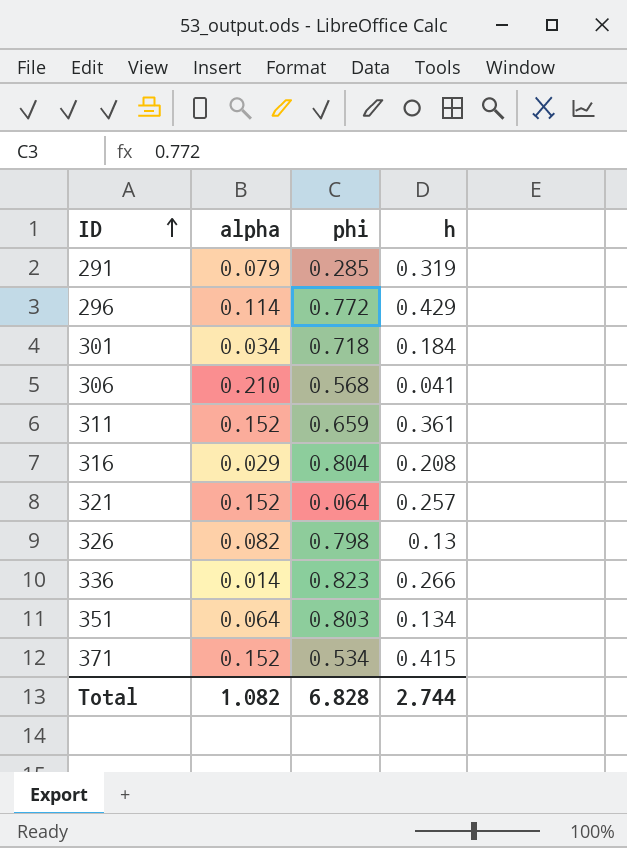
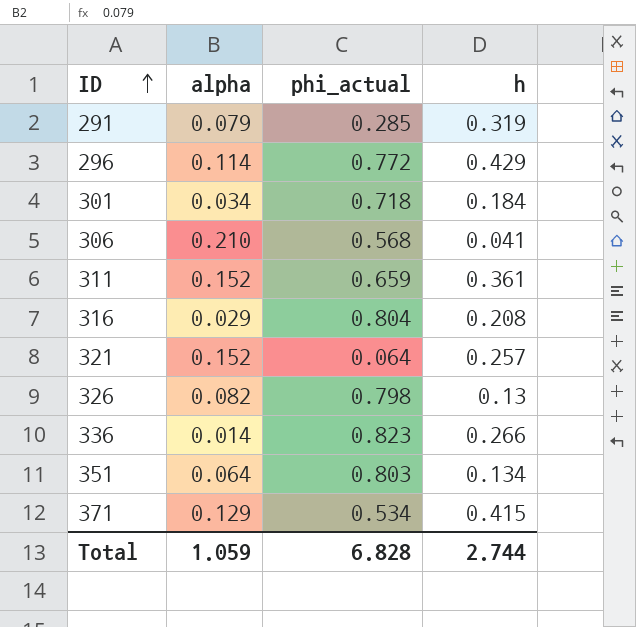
column name: phi -> phi_actual
371 | alpha: 0.152 -> 0.129
Total | alpha: 1.082 -> 1.059

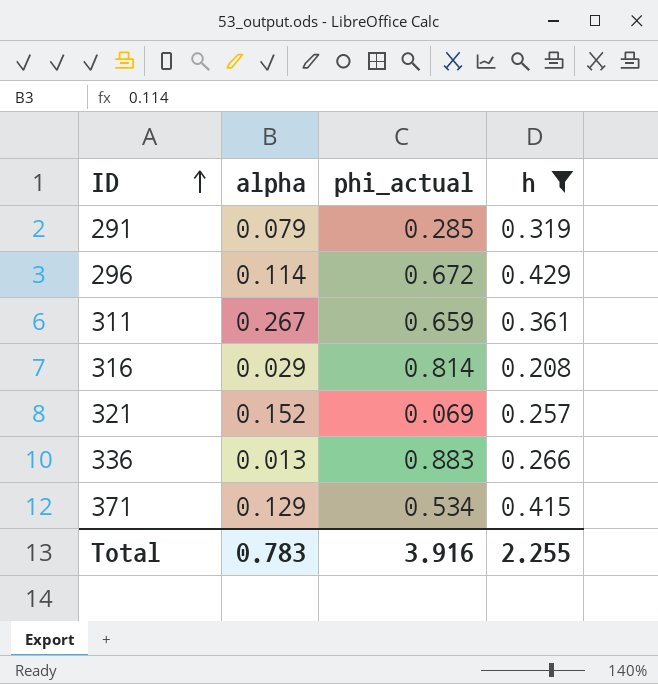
filter: none -> h >= 0.208
296 | phi_actual: 0.772 -> 0.672
311 | alpha: 0.152 -> 0.267
316 | phi_actual: 0.804 -> 0.814
321 | phi_actual: 0.064 -> 0.069
336 | alpha: 0.014 -> 0.013
336 | phi_actual: 0.823 -> 0.883
Total | alpha: 1.059 -> 0.783
Total | phi_actual: 6.828 -> 3.916
Total | h: 2.744 -> 2.255

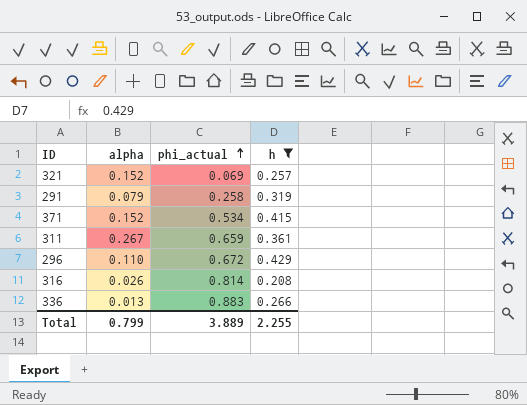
row order: ID ascending -> phi_actual ascending
291 | phi_actual: 0.285 -> 0.258
371 | alpha: 0.129 -> 0.152
296 | alpha: 0.114 -> 0.110
316 | alpha: 0.029 -> 0.026
Total | alpha: 0.783 -> 0.799
Total | phi_actual: 3.916 -> 3.889

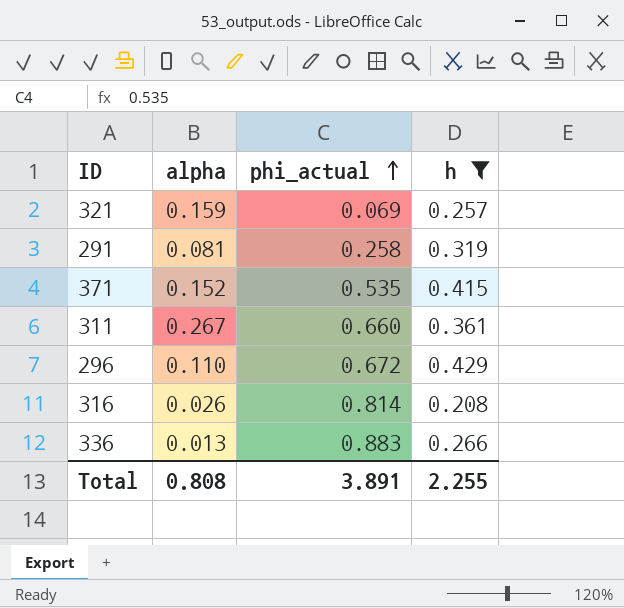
321 | alpha: 0.152 -> 0.159
291 | alpha: 0.079 -> 0.081
371 | phi_actual: 0.534 -> 0.535
311 | phi_actual: 0.659 -> 0.660
Total | alpha: 0.799 -> 0.808
Total | phi_actual: 3.889 -> 3.891

